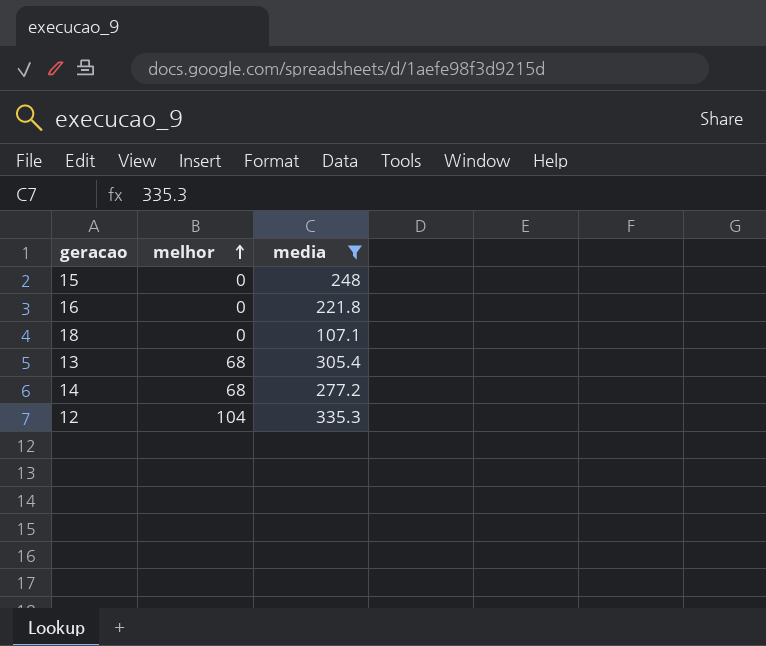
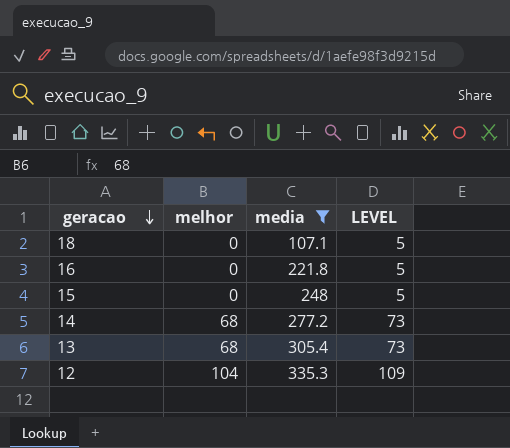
row order: melhor ascending -> geracao descending
column LEVEL | formula: none -> [melhor] + 5

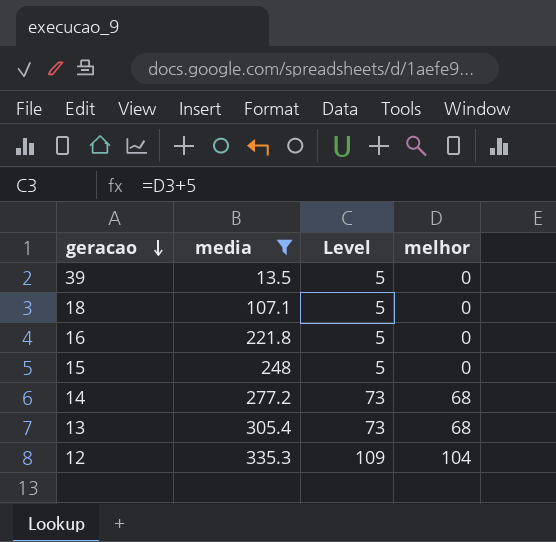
column name: LEVEL -> Level
column melhor | position: 2 -> 4
row 39: none -> 13.5 | 5 | 0

